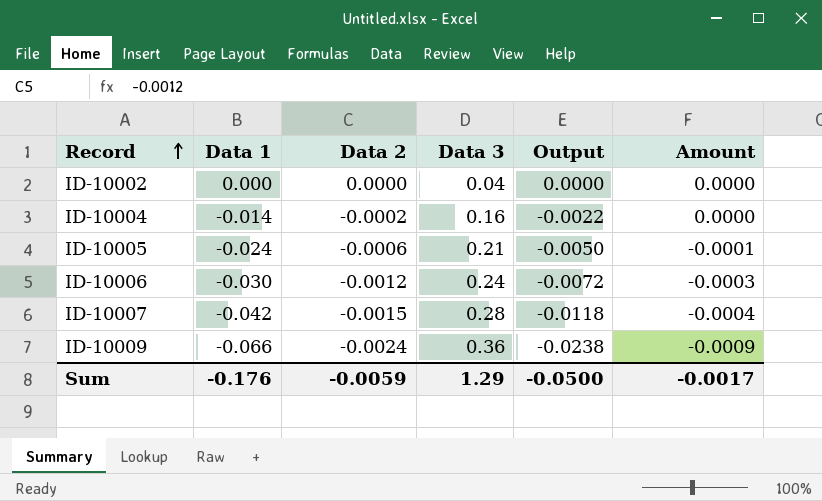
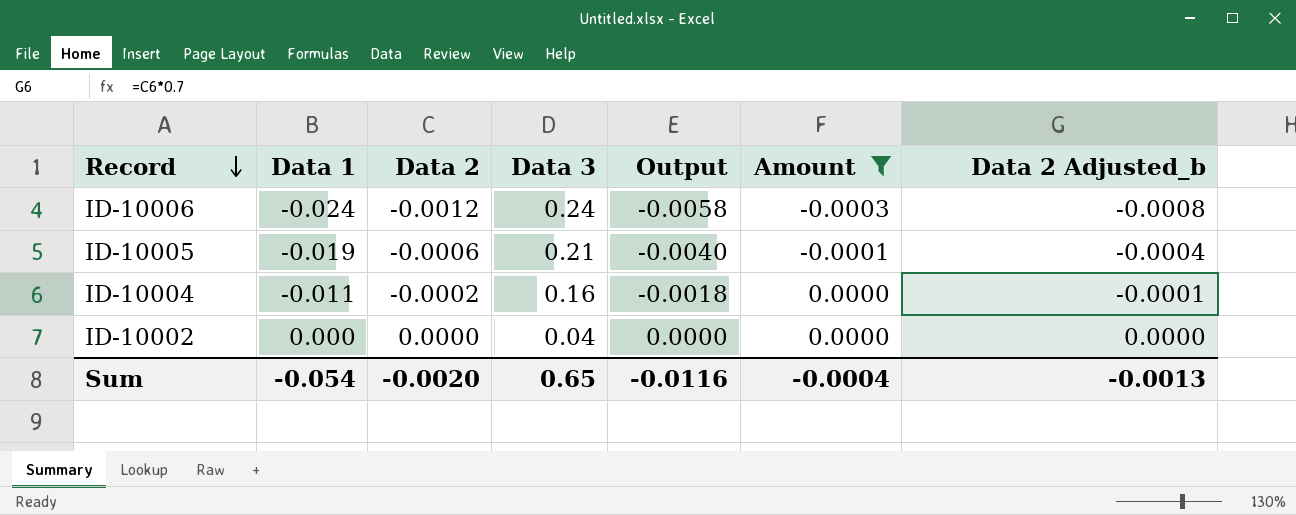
filter: none -> Amount >= -0.0003
row order: Record ascending -> Record descending
column Data 2 Adjusted_b | formula: none -> [Data 2] * 0.7
ID-10006 | Data 1: -0.030 -> -0.024
ID-10006 | Output: -0.0072 -> -0.0058
ID-10005 | Data 1: -0.024 -> -0.019
ID-10005 | Output: -0.0050 -> -0.0040
ID-10004 | Data 1: -0.014 -> -0.011
ID-10004 | Output: -0.0022 -> -0.0018
Sum | Data 1: -0.176 -> -0.054
Sum | Data 2: -0.0059 -> -0.0020
Sum | Data 3: 1.29 -> 0.65
Sum | Output: -0.0500 -> -0.0116
Sum | Amount: -0.0017 -> -0.0004

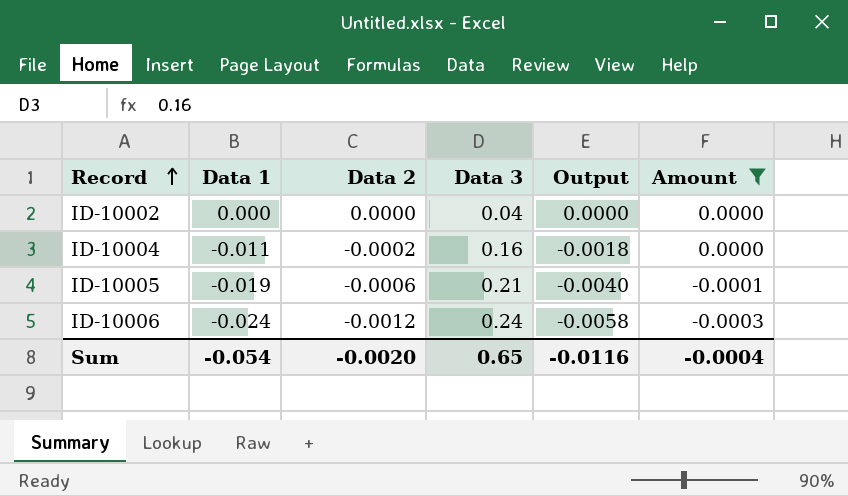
row order: Record descending -> Record ascending
column Data 2 Adjusted_b | formula: [Data 2] * 0.7 -> none

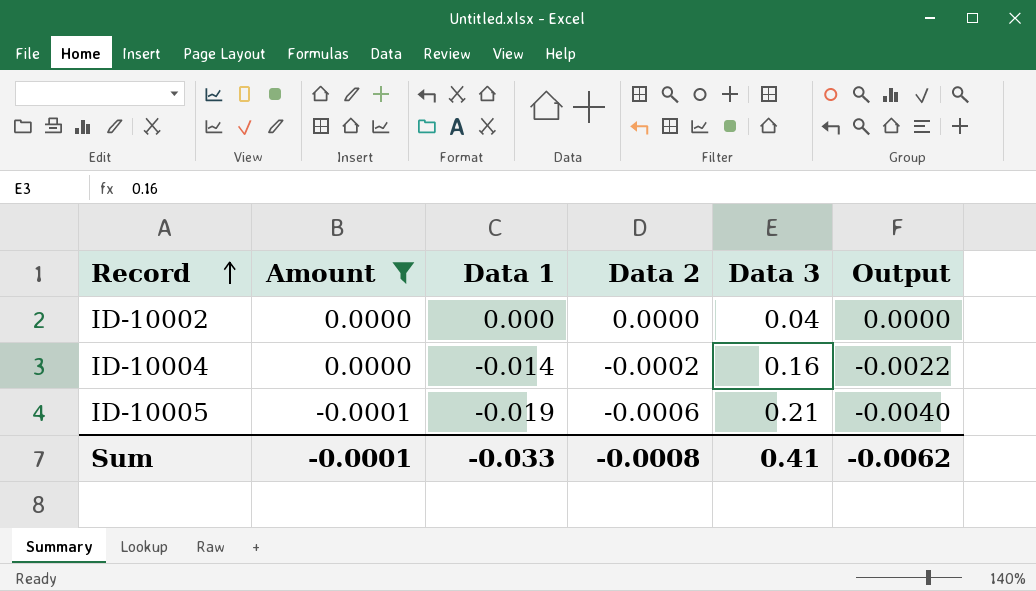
column Amount | position: 6 -> 2
row ID-10006: -0.024 | -0.0012 | 0.24 | -0.0058 | -0.0003 -> none
ID-10004 | Data 1: -0.011 -> -0.014
ID-10004 | Output: -0.0018 -> -0.0022
Sum | Amount: -0.0004 -> -0.0001
Sum | Data 1: -0.054 -> -0.033
Sum | Data 2: -0.0020 -> -0.0008
Sum | Data 3: 0.65 -> 0.41
Sum | Output: -0.0116 -> -0.0062

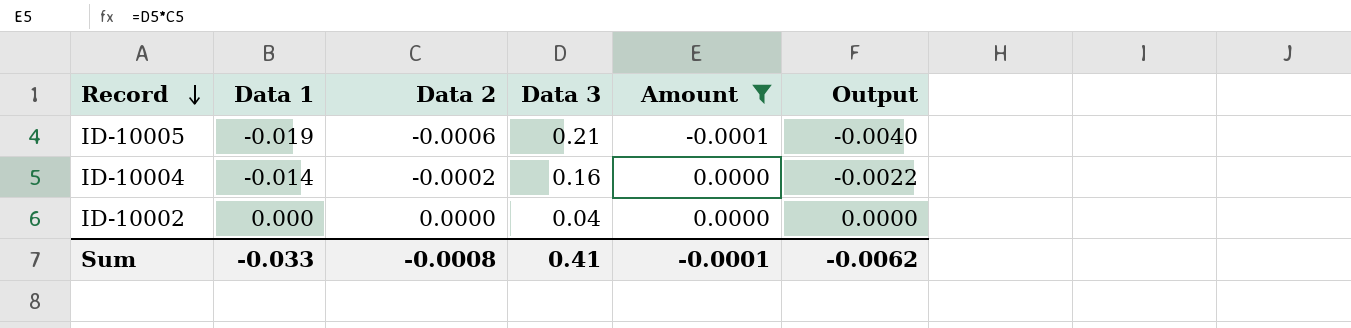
row order: Record ascending -> Record descending
column Amount | position: 2 -> 5

